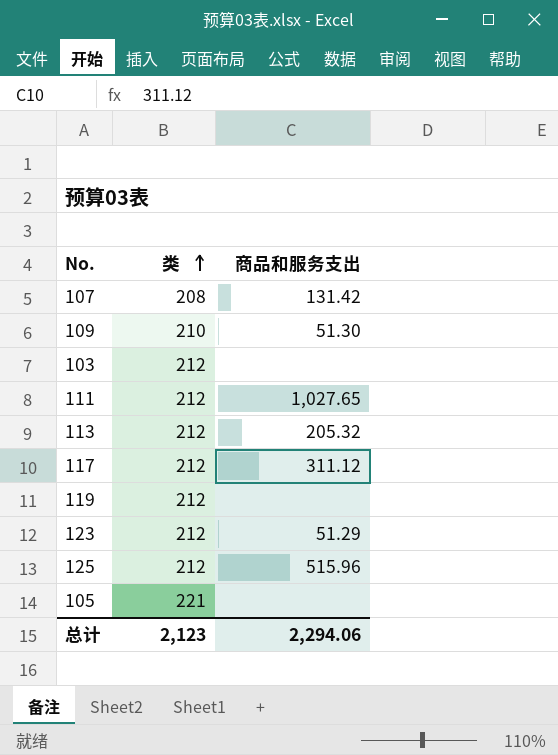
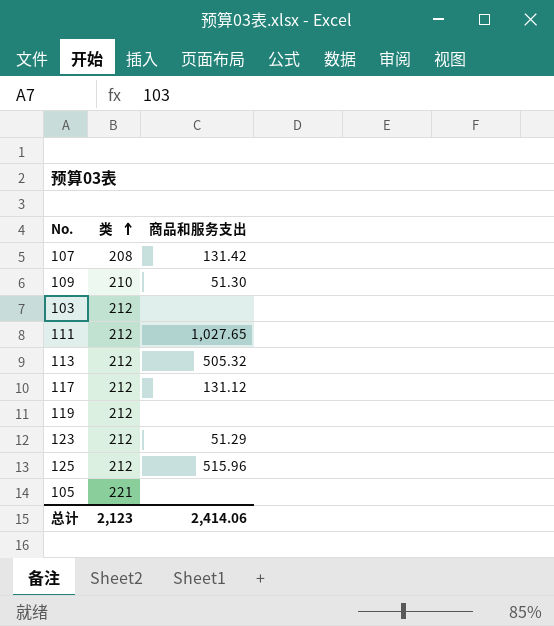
113 | 商品和服务支出: 205.32 -> 505.32
117 | 商品和服务支出: 311.12 -> 131.12
总计 | 商品和服务支出: 2,294.06 -> 2,414.06

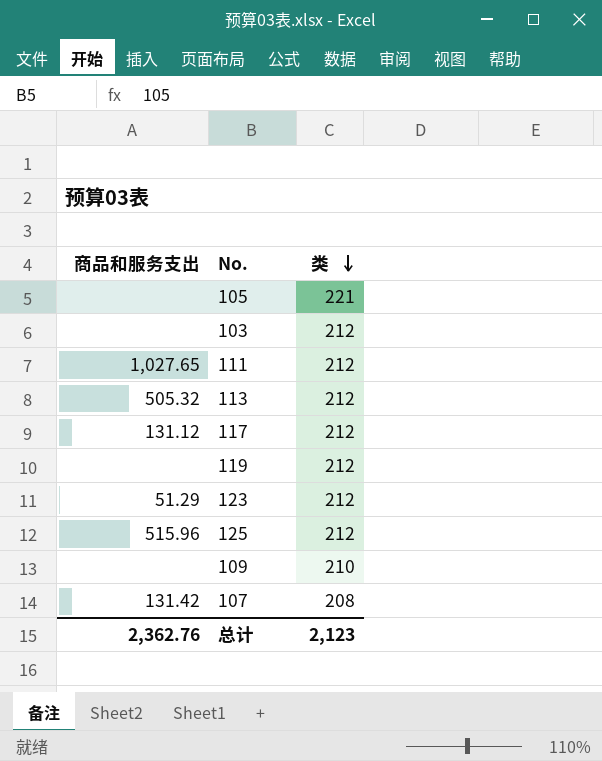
row order: 类 ascending -> 类 descending
column 商品和服务支出 | position: 3 -> 1
109 | 商品和服务支出: 51.30 -> none
总计 | 商品和服务支出: 2,414.06 -> 2,362.76

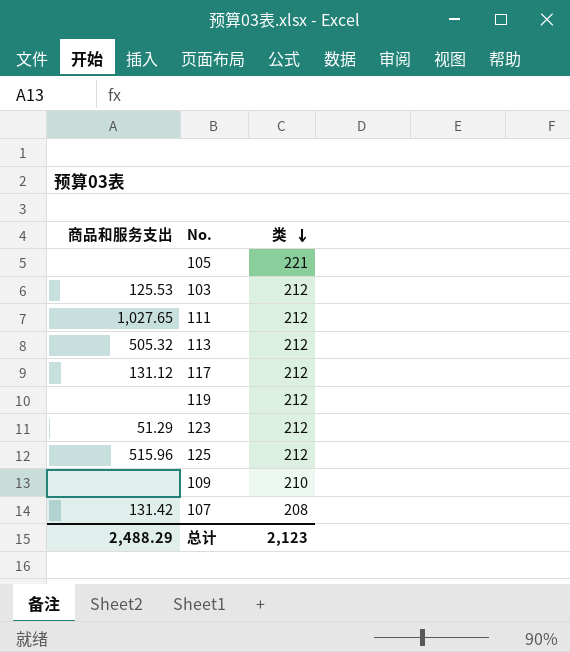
103 | 商品和服务支出: none -> 125.53
总计 | 商品和服务支出: 2,362.76 -> 2,488.29

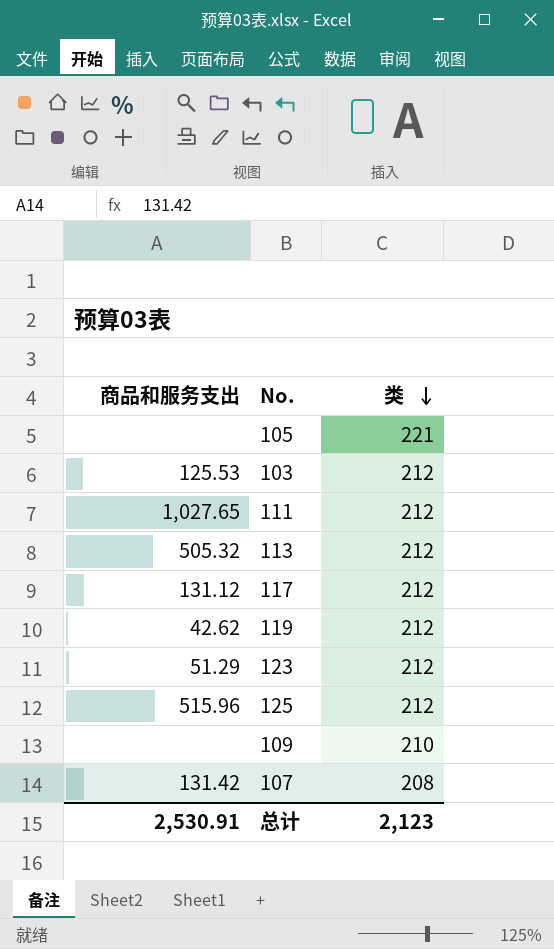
119 | 商品和服务支出: none -> 42.62
总计 | 商品和服务支出: 2,488.29 -> 2,530.91

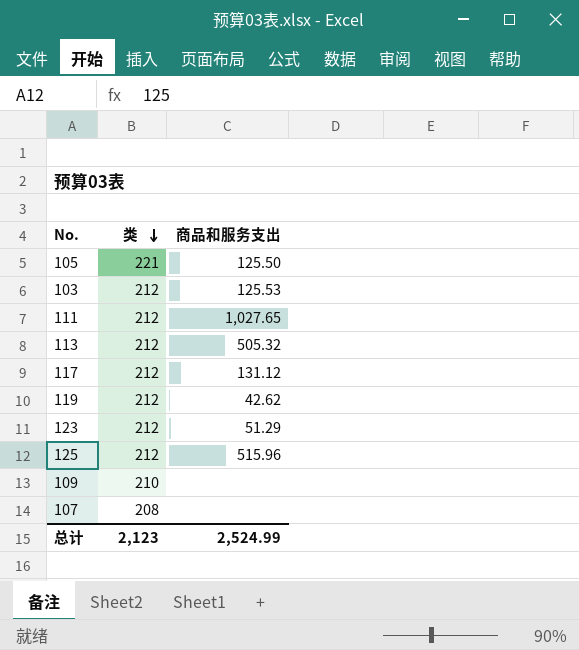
column 商品和服务支出 | position: 1 -> 3
105 | 商品和服务支出: none -> 125.50
107 | 商品和服务支出: 131.42 -> none
总计 | 商品和服务支出: 2,530.91 -> 2,524.99

